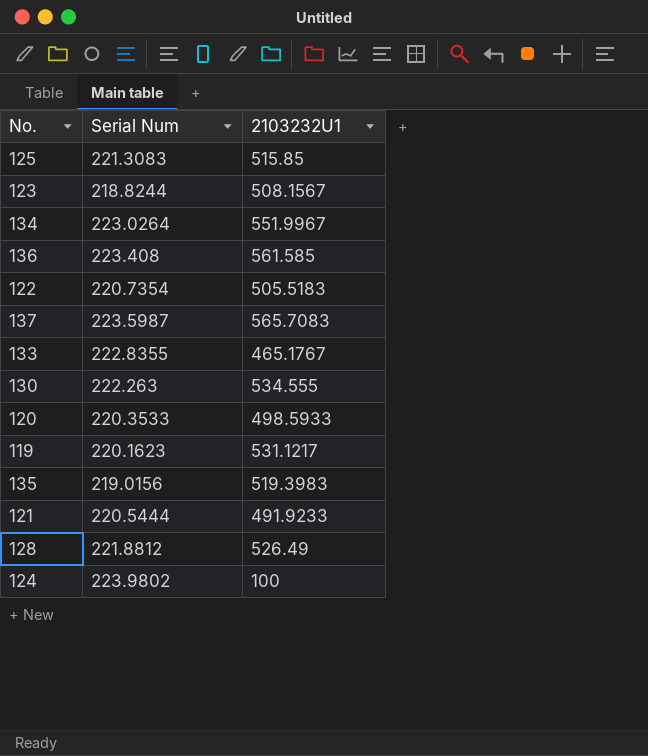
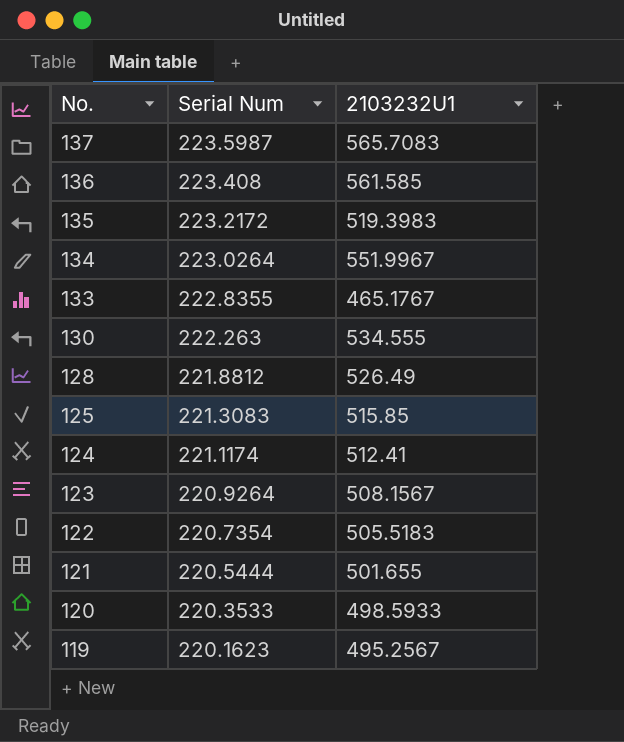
row order: none -> No. descending
135 | Serial Num: 219.0156 -> 223.2172
124 | Serial Num: 223.9802 -> 221.1174
124 | 2103232U1: 100 -> 512.41
123 | Serial Num: 218.8244 -> 220.9264
121 | 2103232U1: 491.9233 -> 501.655
119 | 2103232U1: 531.1217 -> 495.2567

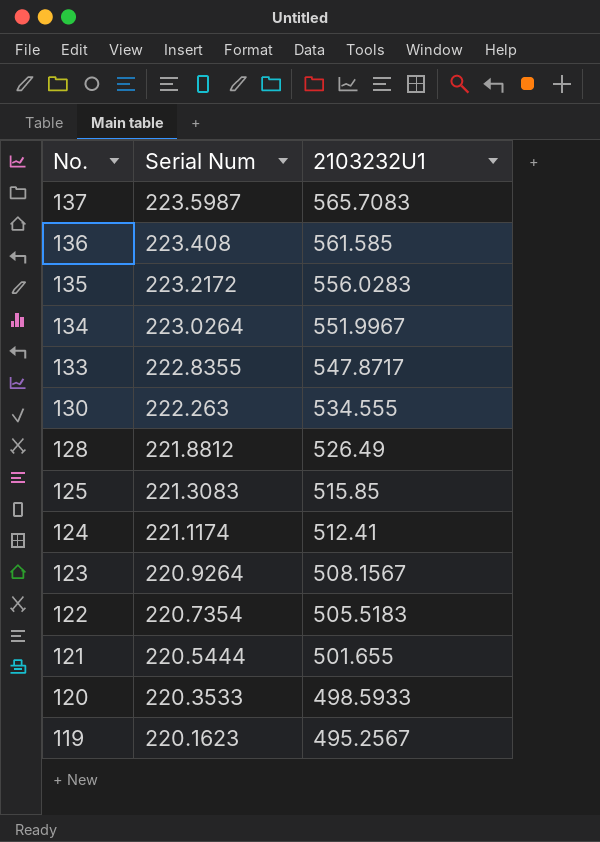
135 | 2103232U1: 519.3983 -> 556.0283
133 | 2103232U1: 465.1767 -> 547.8717

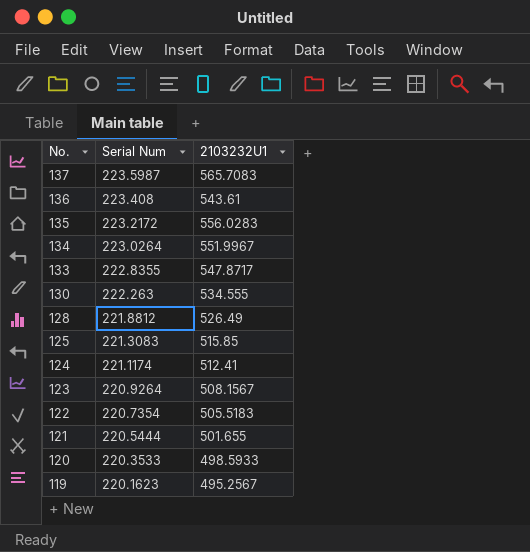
136 | 2103232U1: 561.585 -> 543.61

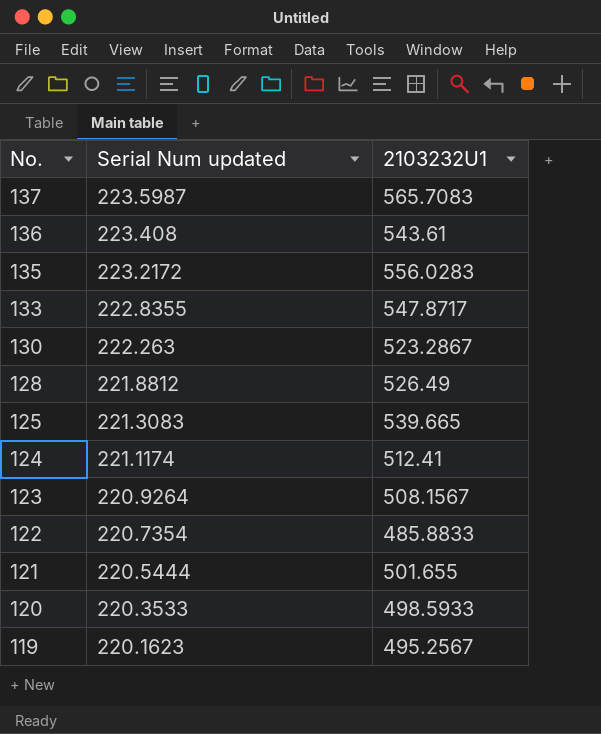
column name: Serial Num -> Serial Num updated
row 134: 223.0264 | 551.9967 -> none
130 | 2103232U1: 534.555 -> 523.2867
125 | 2103232U1: 515.85 -> 539.665
122 | 2103232U1: 505.5183 -> 485.8833

